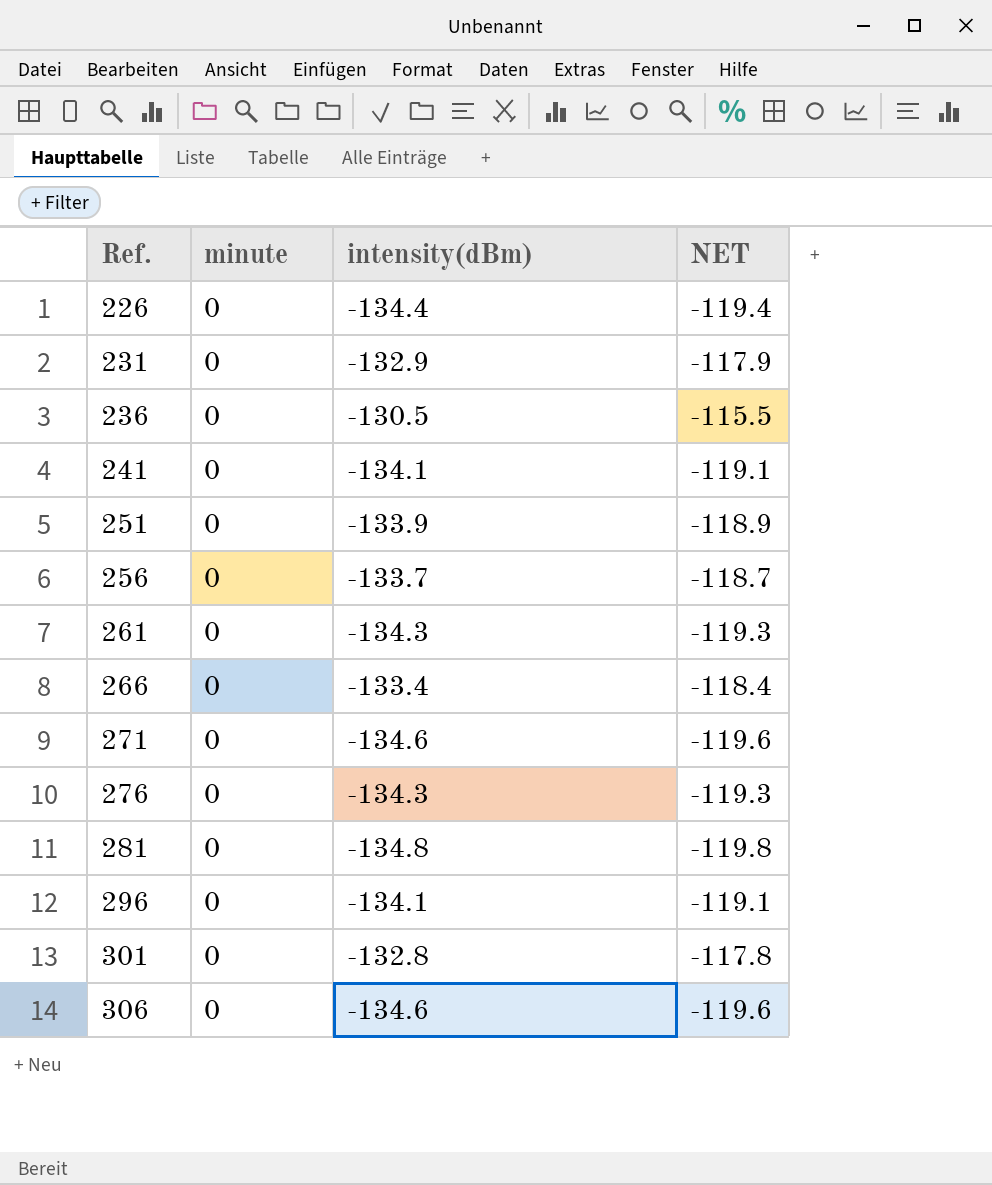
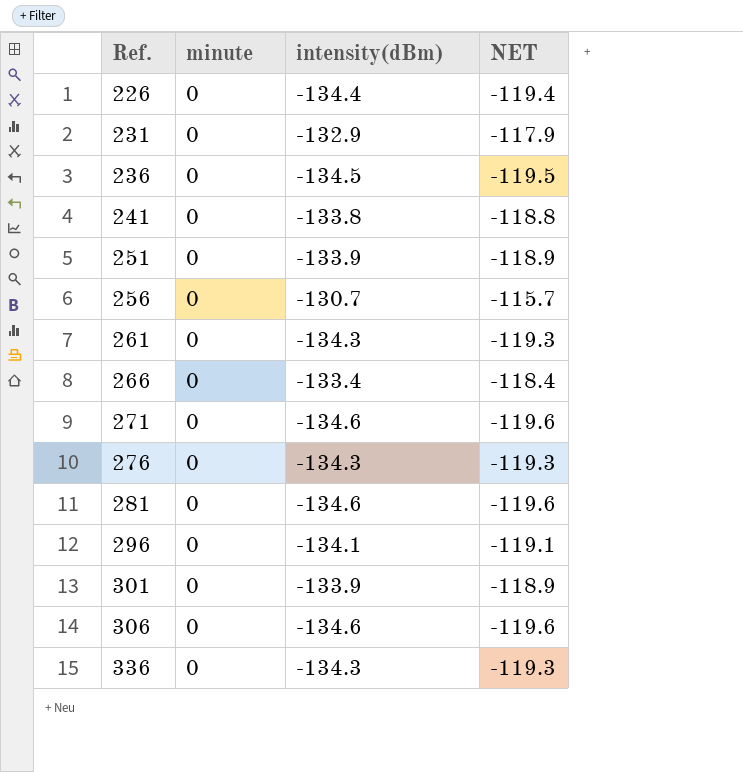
236 | intensity(dBm): -130.5 -> -134.5
236 | NET: -115.5 -> -119.5
241 | intensity(dBm): -134.1 -> -133.8
241 | NET: -119.1 -> -118.8
256 | intensity(dBm): -133.7 -> -130.7
256 | NET: -118.7 -> -115.7
281 | intensity(dBm): -134.8 -> -134.6
281 | NET: -119.8 -> -119.6
301 | intensity(dBm): -132.8 -> -133.9
301 | NET: -117.8 -> -118.9
row 336: none -> 0 | -134.3 | -119.3

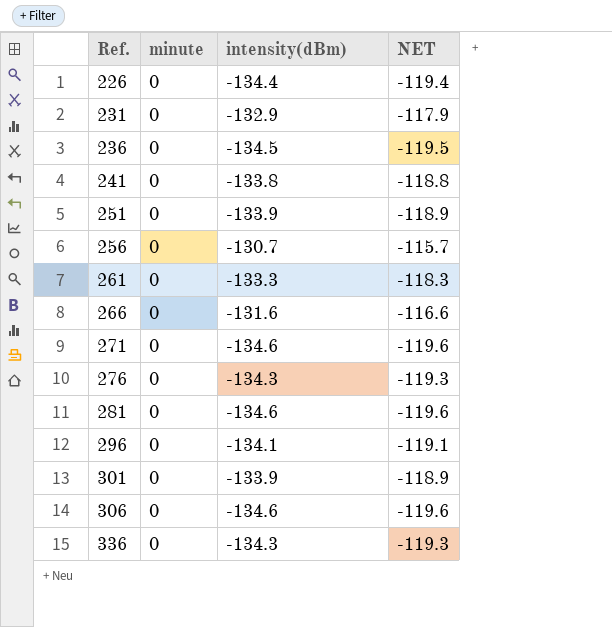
261 | intensity(dBm): -134.3 -> -133.3
261 | NET: -119.3 -> -118.3
266 | intensity(dBm): -133.4 -> -131.6
266 | NET: -118.4 -> -116.6

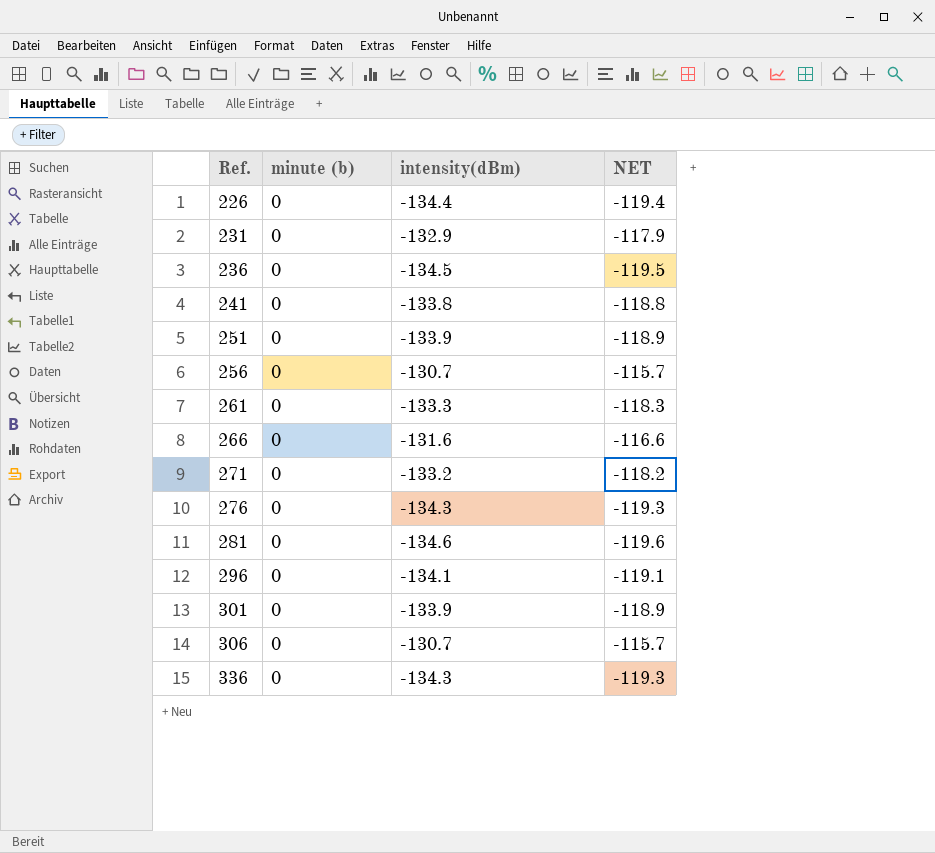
column name: minute -> minute (b)
271 | intensity(dBm): -134.6 -> -133.2
271 | NET: -119.6 -> -118.2
306 | intensity(dBm): -134.6 -> -130.7
306 | NET: -119.6 -> -115.7

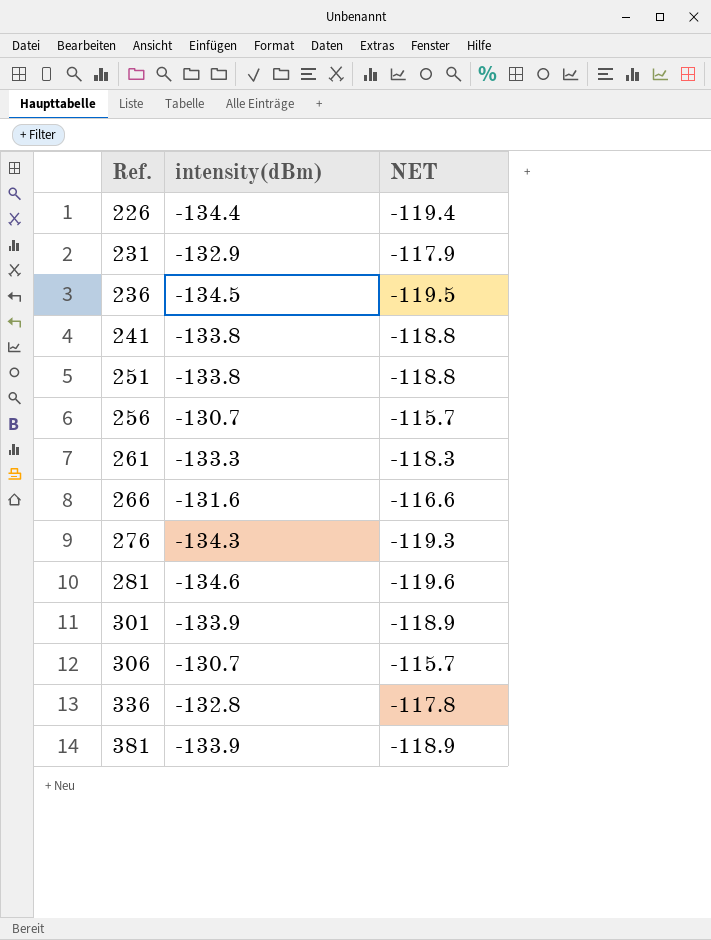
column minute (b) | position: 2 -> none
row 271: 0 | -133.2 | -118.2 -> none
row 296: 0 | -134.1 | -119.1 -> none
251 | intensity(dBm): -133.9 -> -133.8
251 | NET: -118.9 -> -118.8
336 | intensity(dBm): -134.3 -> -132.8
336 | NET: -119.3 -> -117.8
row 381: none -> -133.9 | -118.9

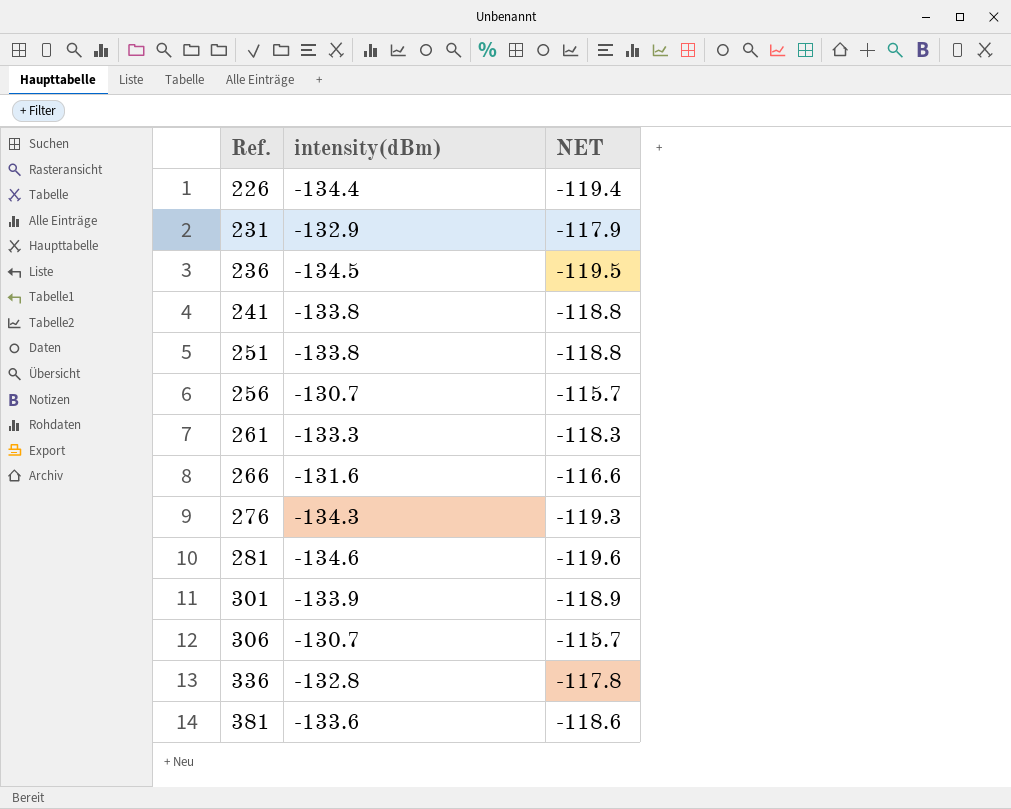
381 | intensity(dBm): -133.9 -> -133.6
381 | NET: -118.9 -> -118.6

